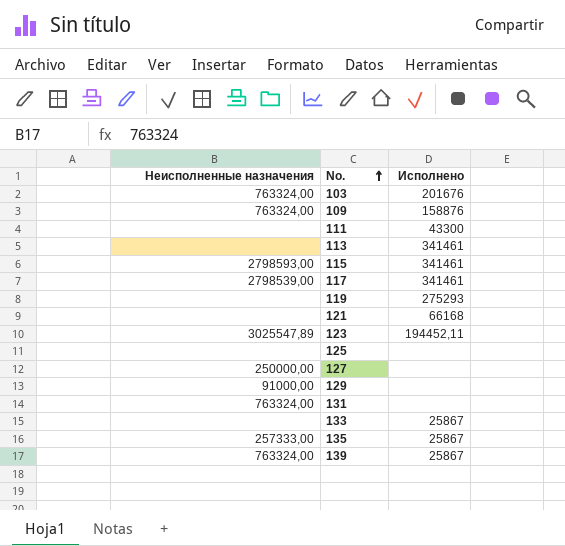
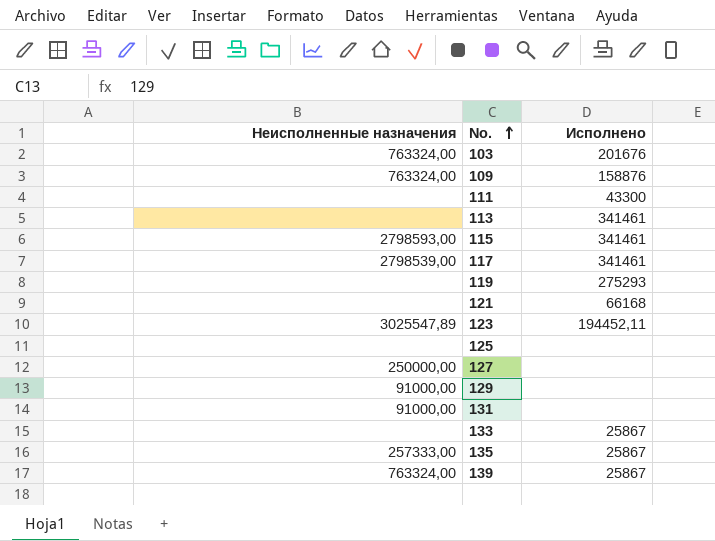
131 | Неисполненные назначения: 763324,00 -> 91000,00

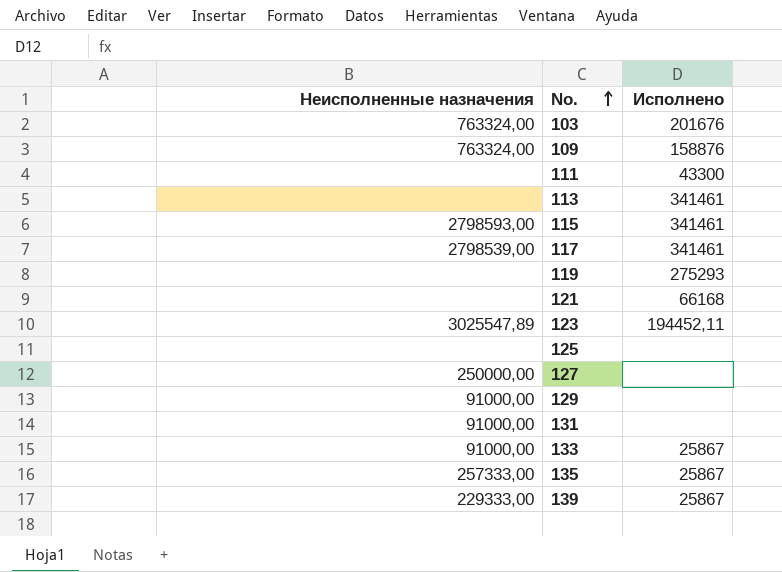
133 | Неисполненные назначения: none -> 91000,00
139 | Неисполненные назначения: 763324,00 -> 229333,00

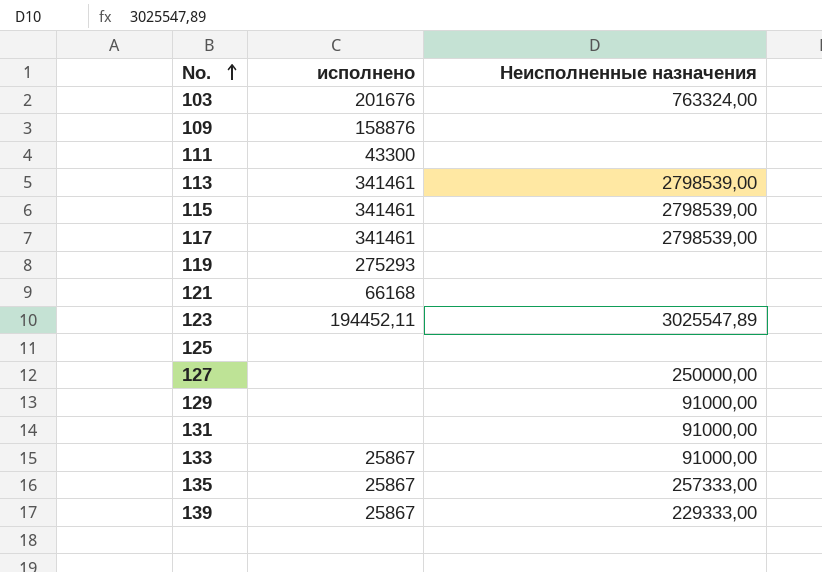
column name: Исполнено -> исполнено
column Неисполненные назначения | position: 1 -> 3
109 | Неисполненные назначения: 763324,00 -> none
113 | Неисполненные назначения: none -> 2798539,00
115 | Неисполненные назначения: 2798593,00 -> 2798539,00

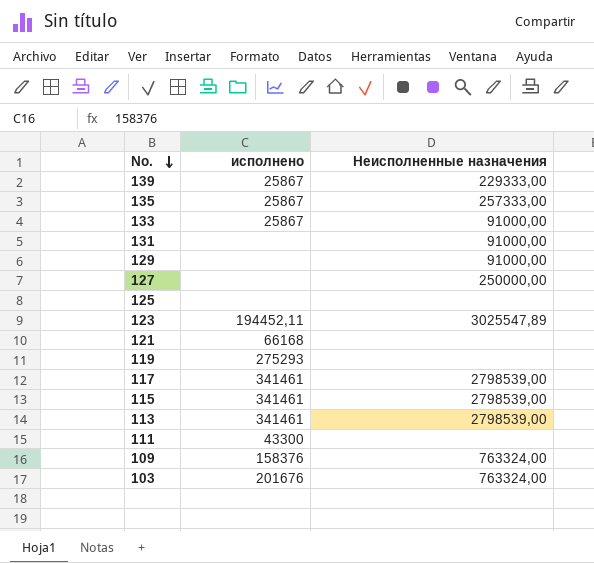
row order: No. ascending -> No. descending
109 | исполнено: 158876 -> 158376
109 | Неисполненные назначения: none -> 763324,00

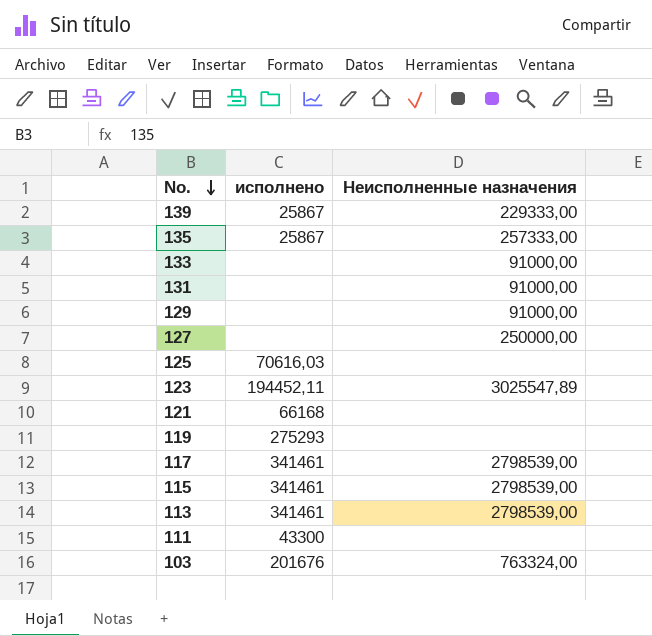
row 109: 158376 | 763324,00 -> none
133 | исполнено: 25867 -> none
125 | исполнено: none -> 70616,03

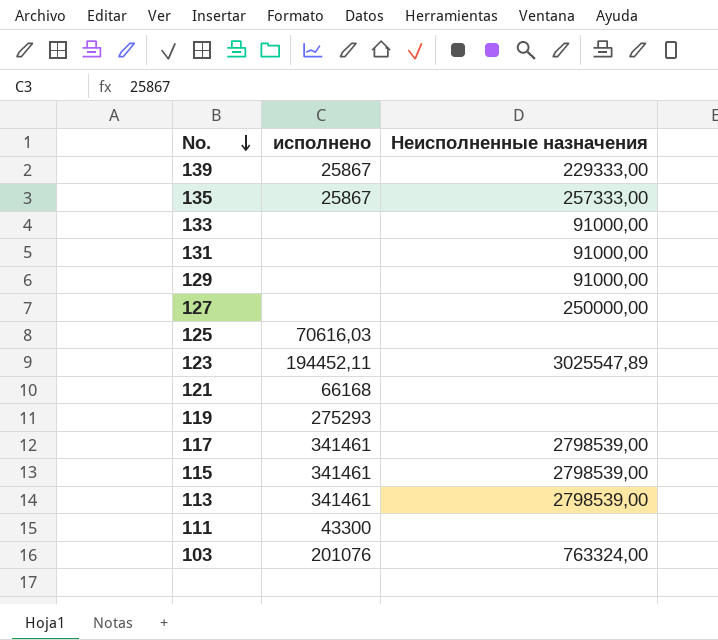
103 | исполнено: 201676 -> 201076

